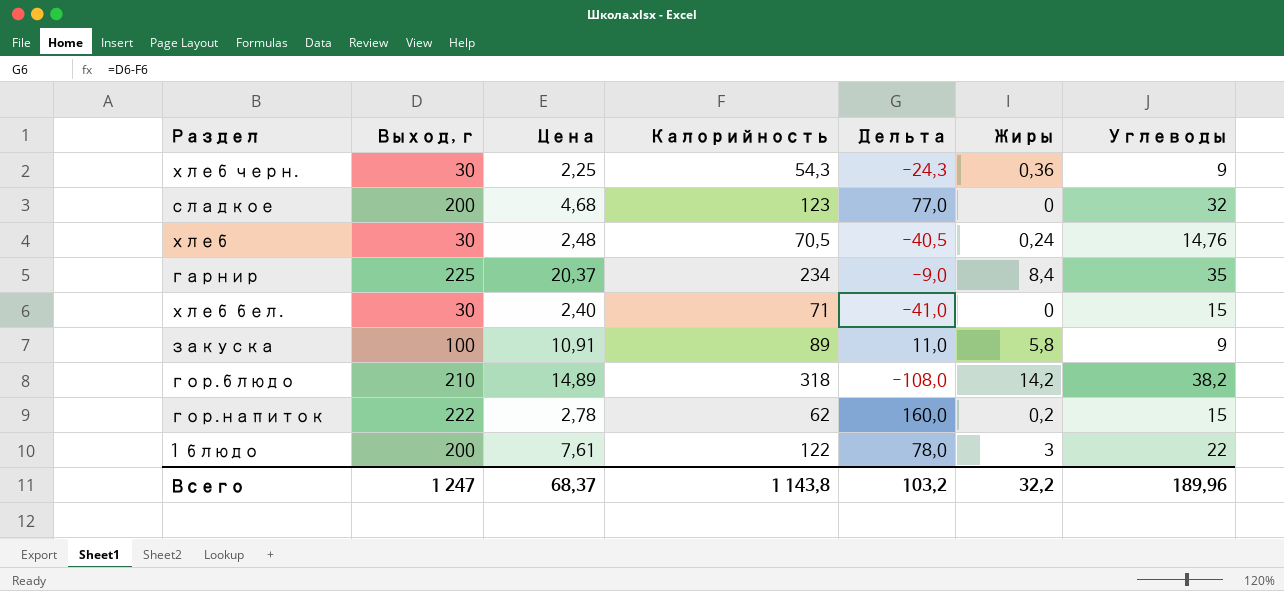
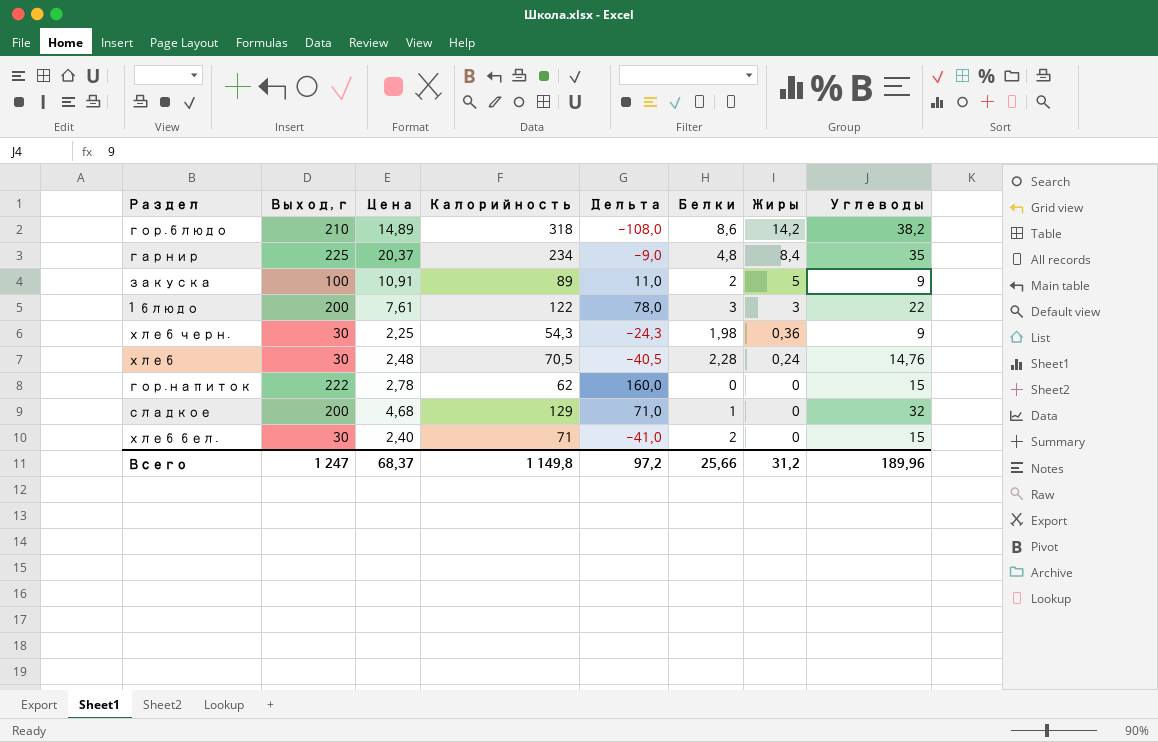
row order: none -> Жиры descending
column Белки | position: none -> 6
закуска | Жиры: 5,8 -> 5
гор.напиток | Жиры: 0,2 -> 0
сладкое | Калорийность: 123 -> 129
сладкое | Дельта: 77,0 -> 71,0
Всего | Калорийность: 1 143,8 -> 1 149,8
Всего | Дельта: 103,2 -> 97,2
Всего | Жиры: 32,2 -> 31,2

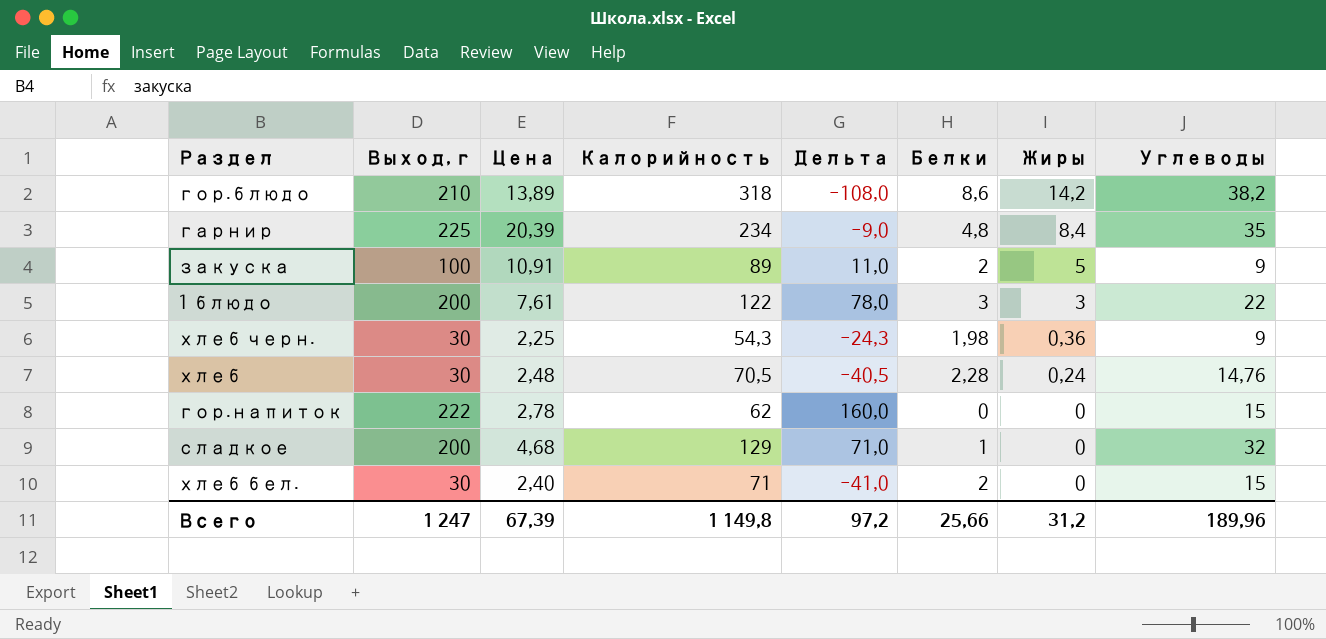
гор.блюдо | Цена: 14,89 -> 13,89
гарнир | Цена: 20,37 -> 20,39
Всего | Цена: 68,37 -> 67,39

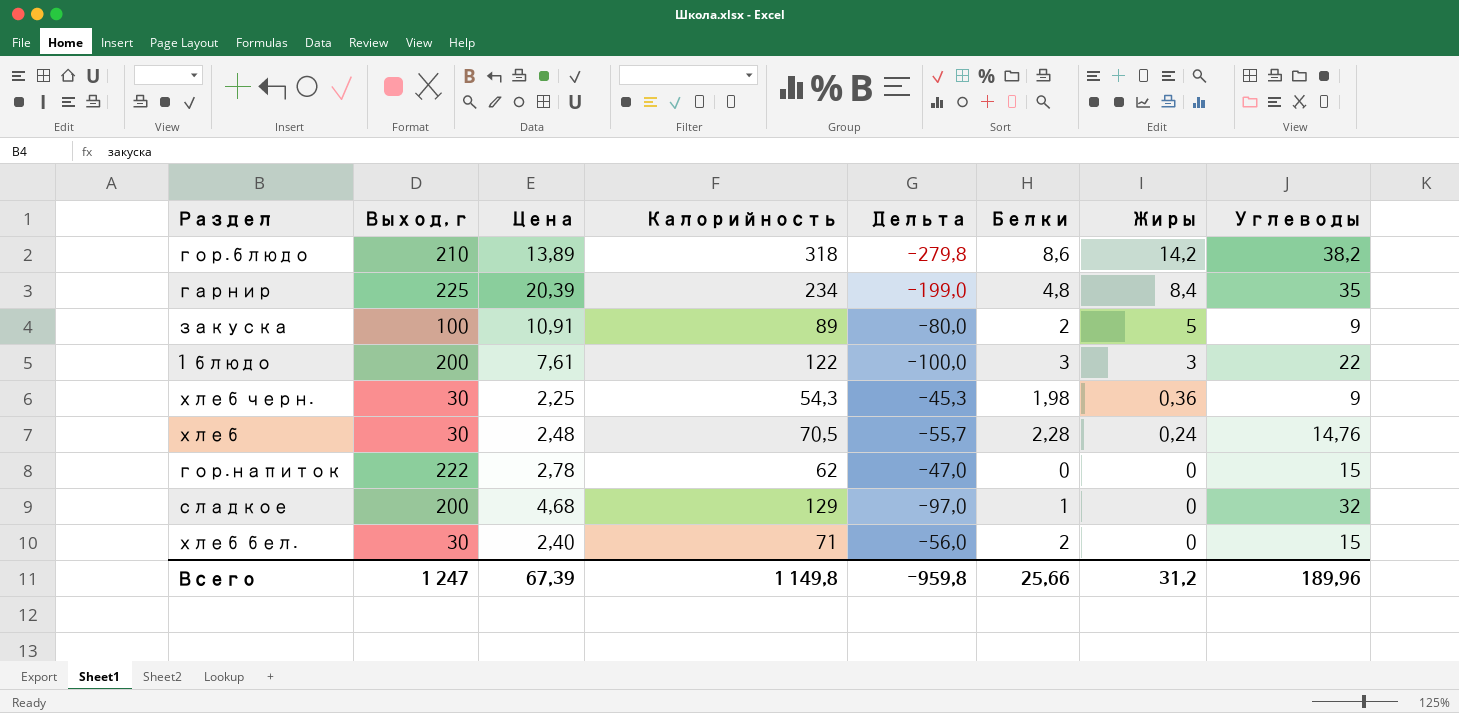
column Дельта | formula: [Выход, г] - [Калорийность] -> [Углеводы] - [Калорийность]
Всего | Дельта: 97,2 -> -959,8

